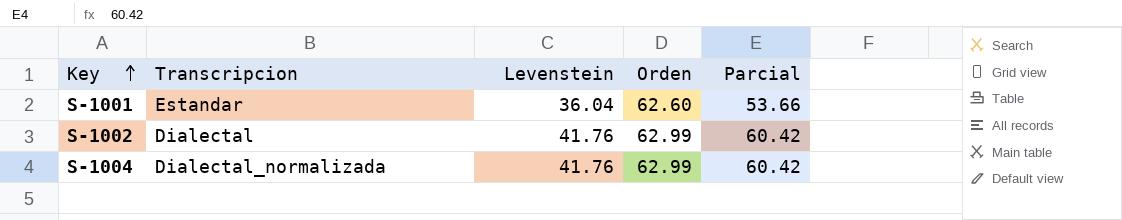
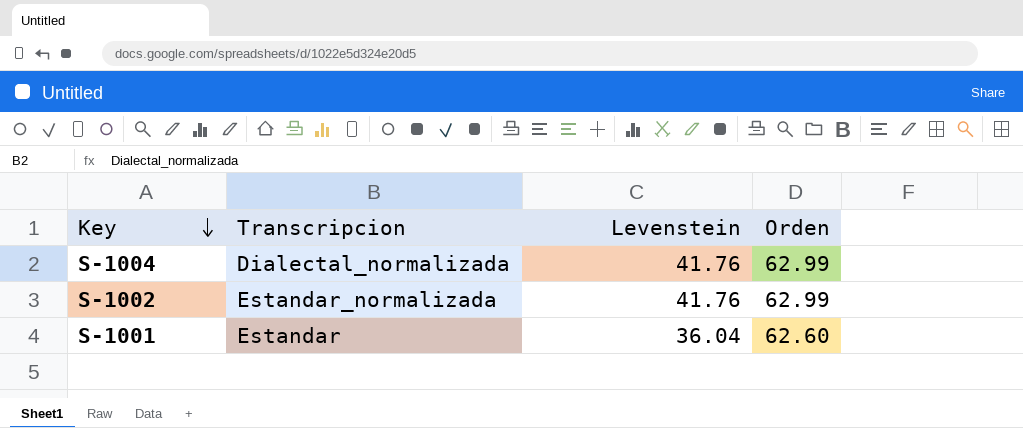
row order: Key ascending -> Key descending
column Parcial | position: 5 -> none
S-1002 | Transcripcion: Dialectal -> Estandar_normalizada

